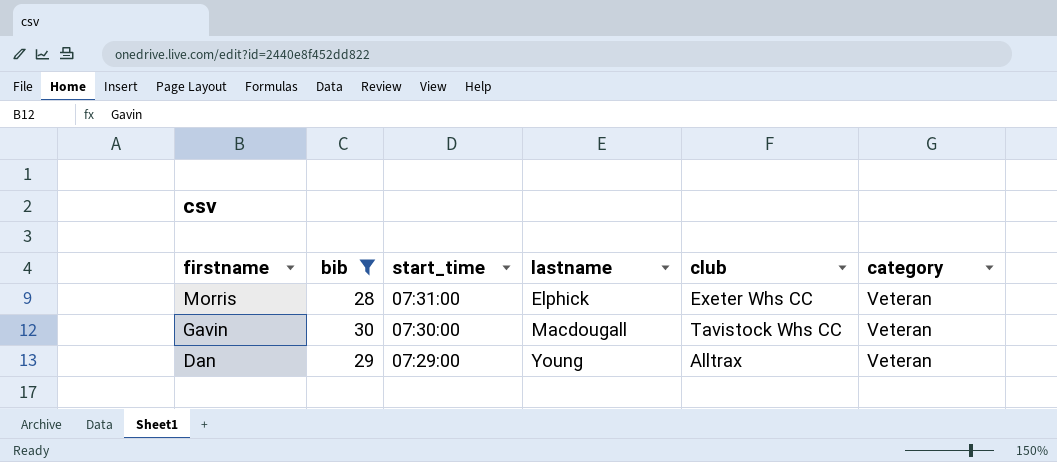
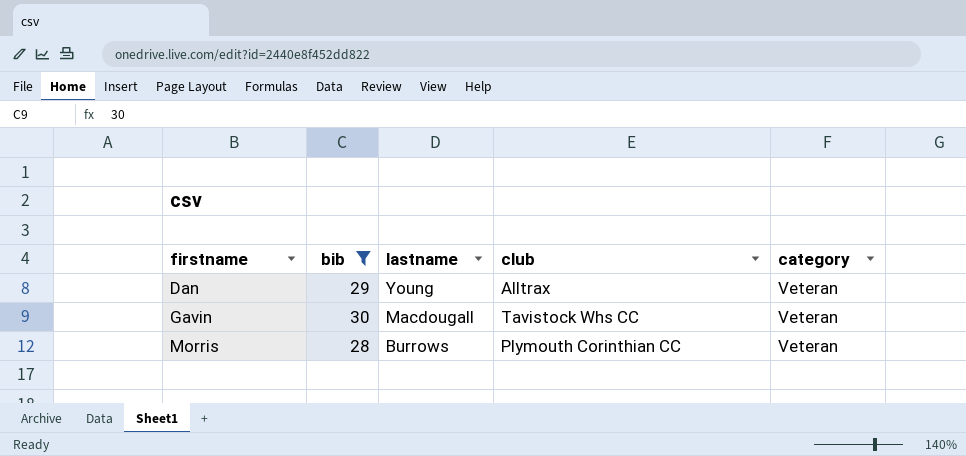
row order: firstname descending -> firstname ascending
column start_time | position: 3 -> none
Morris | lastname: Elphick -> Burrows
Morris | club: Exeter Whs CC -> Plymouth Corinthian CC

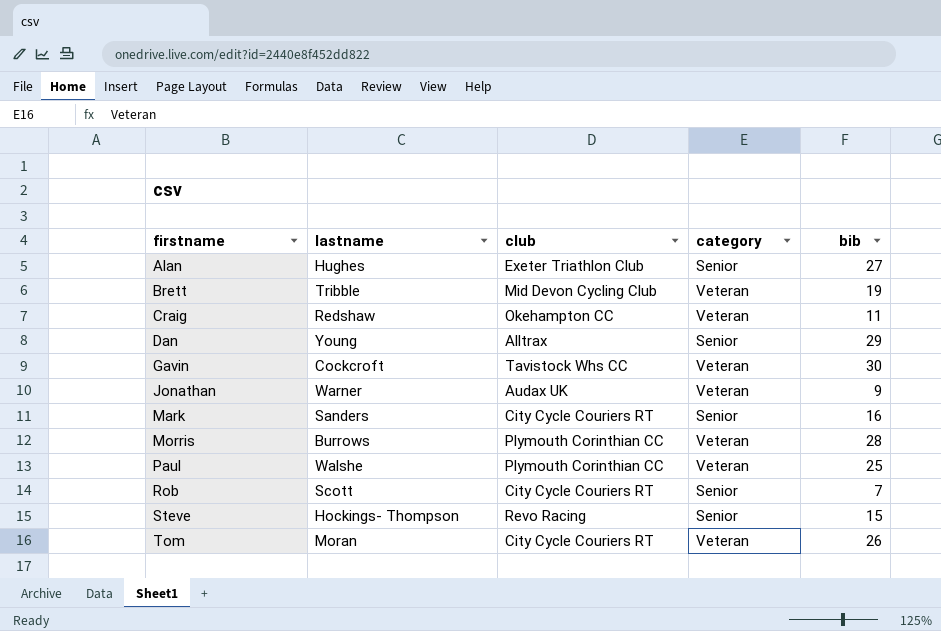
filter: bib >= 28 -> none
column bib | position: 2 -> 5
Dan | category: Veteran -> Senior
Gavin | lastname: Macdougall -> Cockcroft

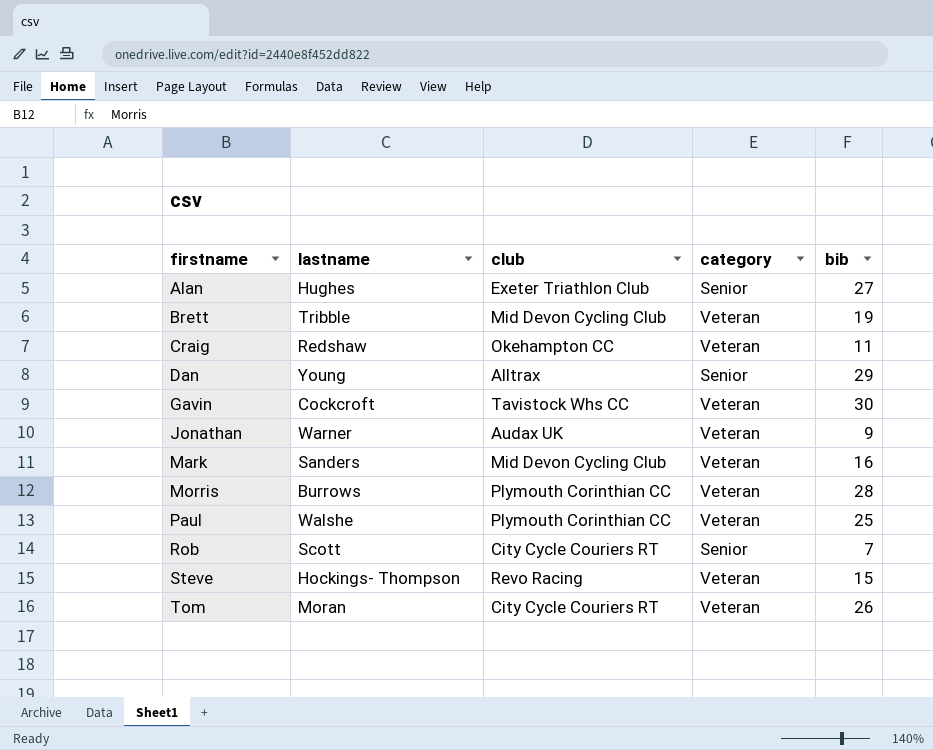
Mark | club: City Cycle Couriers RT -> Mid Devon Cycling Club
Mark | category: Senior -> Veteran
Steve | category: Senior -> Veteran

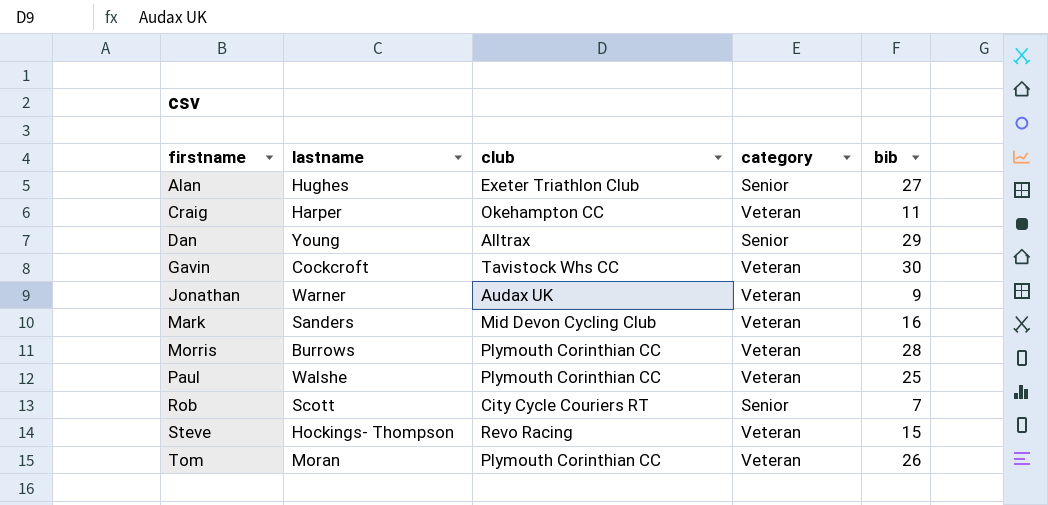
row Brett: Tribble | Mid Devon Cycling Club | Veteran | 19 -> none
Craig | lastname: Redshaw -> Harper
Tom | club: City Cycle Couriers RT -> Plymouth Corinthian CC

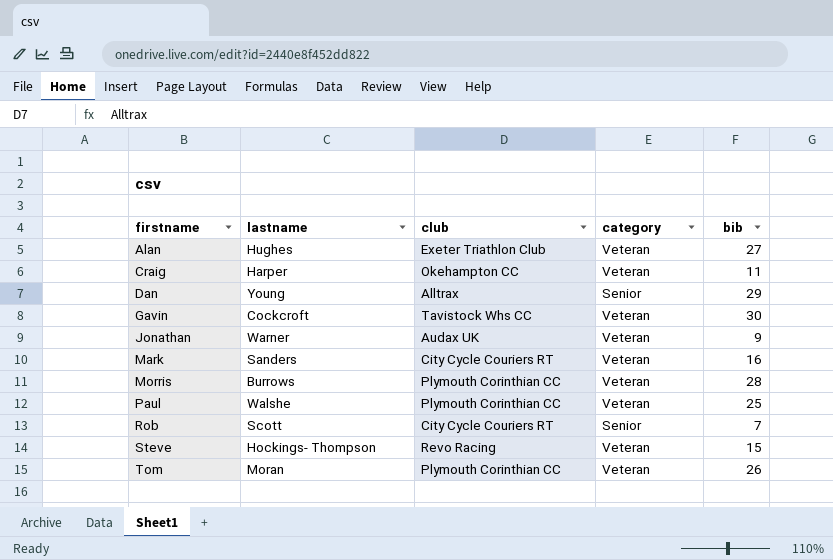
Alan | category: Senior -> Veteran
Mark | club: Mid Devon Cycling Club -> City Cycle Couriers RT

